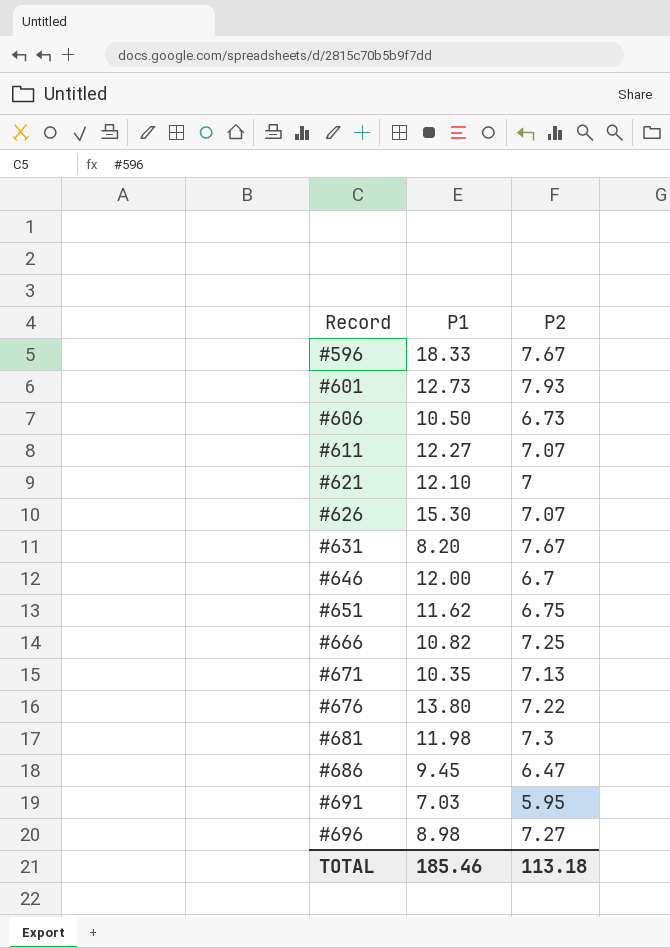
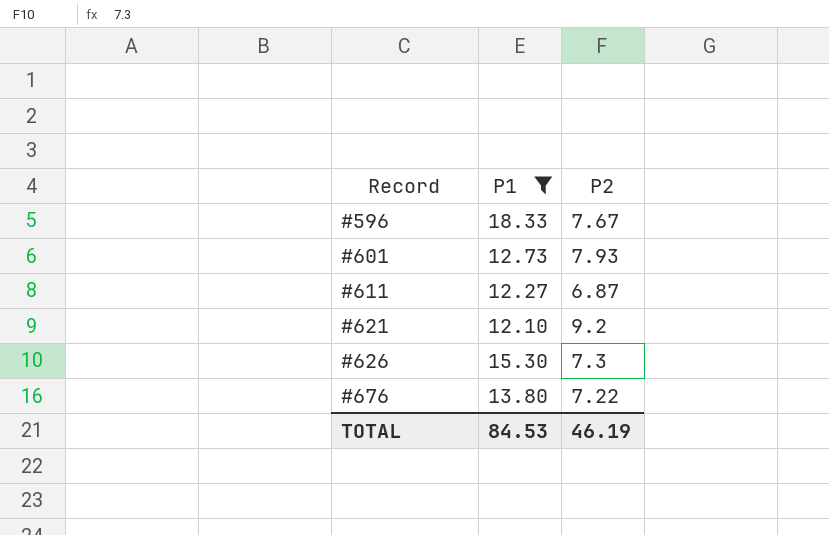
filter: none -> P1 >= 12.10
#611 | P2: 7.07 -> 6.87
#621 | P2: 7 -> 9.2
#626 | P2: 7.07 -> 7.3
TOTAL | P1: 185.46 -> 84.53
TOTAL | P2: 113.18 -> 46.19

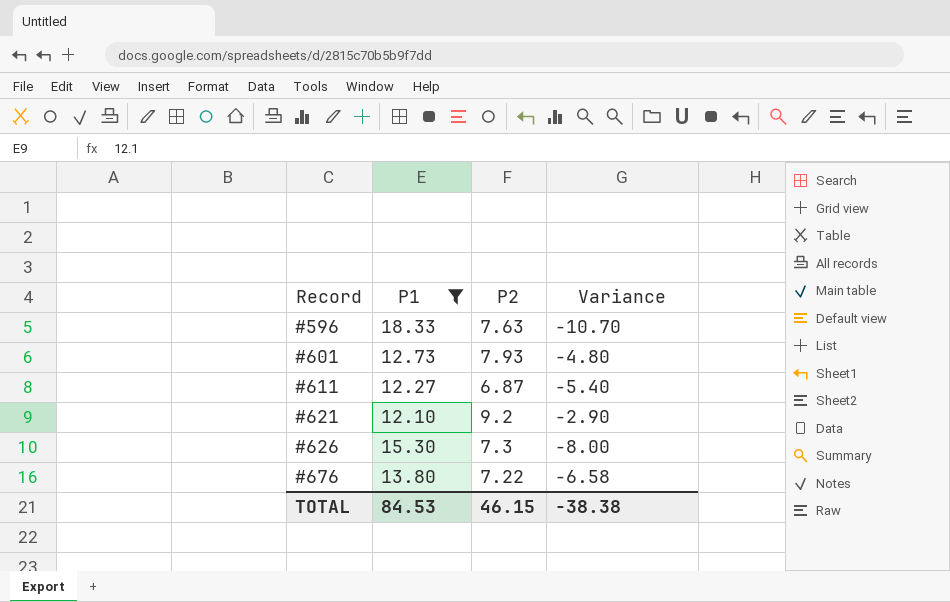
column Variance | formula: none -> [P2] - [P1]
#596 | P2: 7.67 -> 7.63
TOTAL | P2: 46.19 -> 46.15

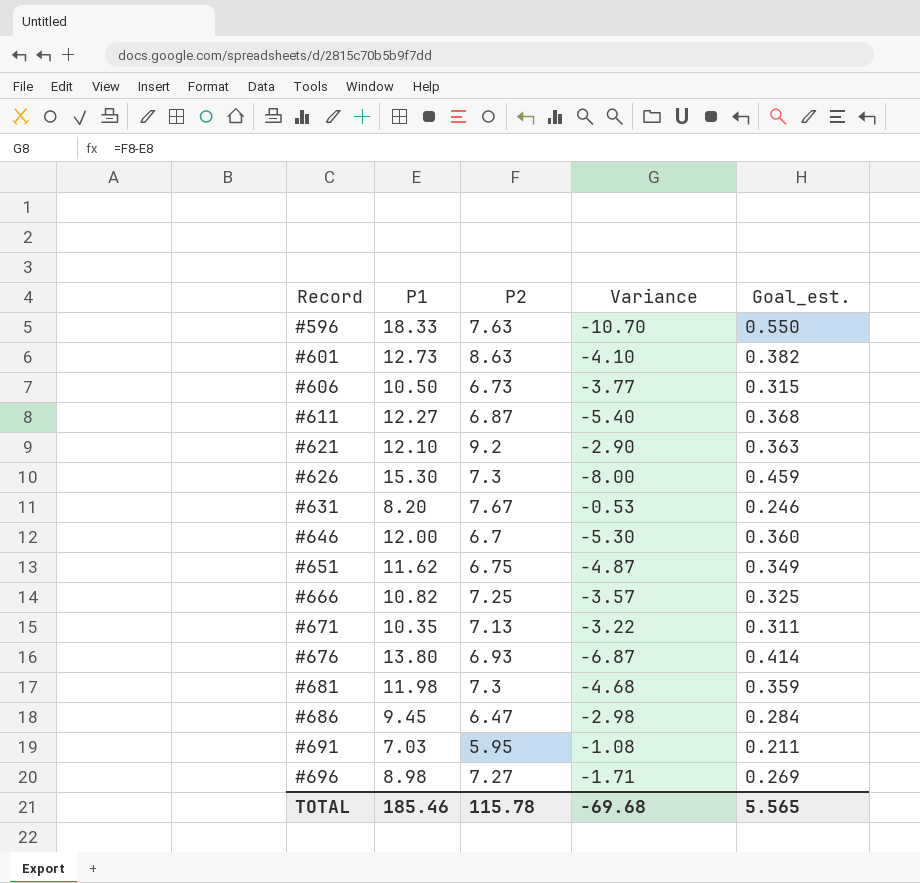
filter: P1 >= 12.10 -> none
column Goal_est. | formula: none -> [P1] * 0.03
#601 | P2: 7.93 -> 8.63
#601 | Variance: -4.80 -> -4.10
#676 | P2: 7.22 -> 6.93
#676 | Variance: -6.58 -> -6.87
TOTAL | P1: 84.53 -> 185.46
TOTAL | P2: 46.15 -> 115.78
TOTAL | Variance: -38.38 -> -69.68

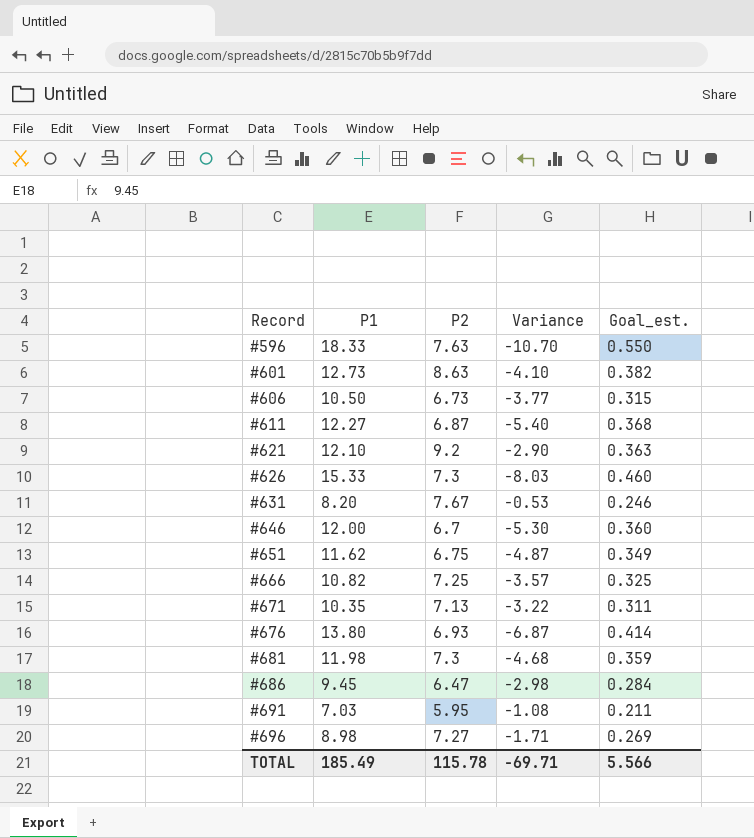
#626 | P1: 15.30 -> 15.33
#626 | Variance: -8.00 -> -8.03
#626 | Goal_est.: 0.459 -> 0.460
TOTAL | P1: 185.46 -> 185.49
TOTAL | Variance: -69.68 -> -69.71
TOTAL | Goal_est.: 5.565 -> 5.566

